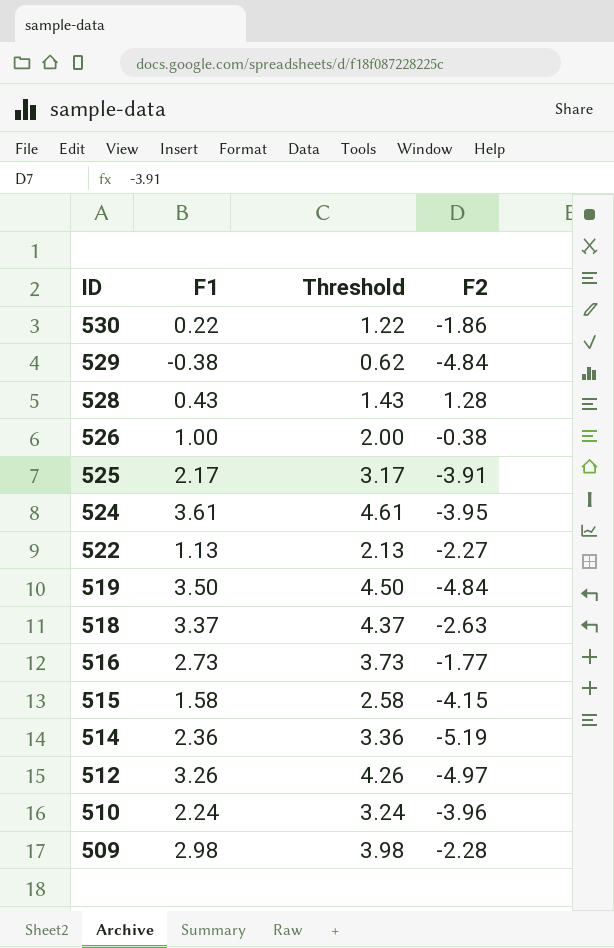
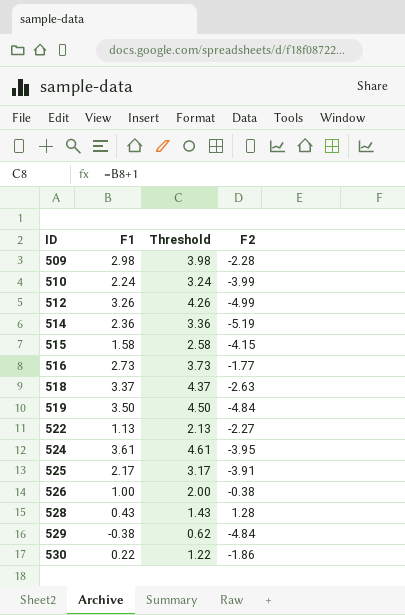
row order: ID descending -> ID ascending
510 | F2: -3.96 -> -3.99
512 | F2: -4.97 -> -4.99

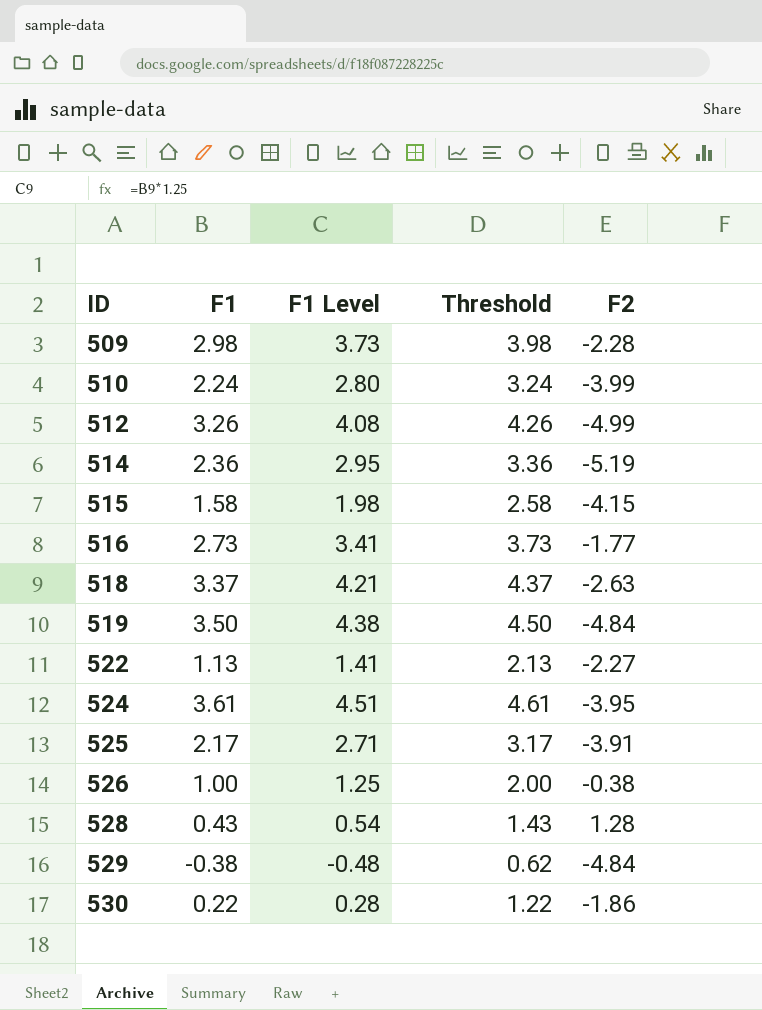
column F1 Level | formula: none -> [F1] * 1.25

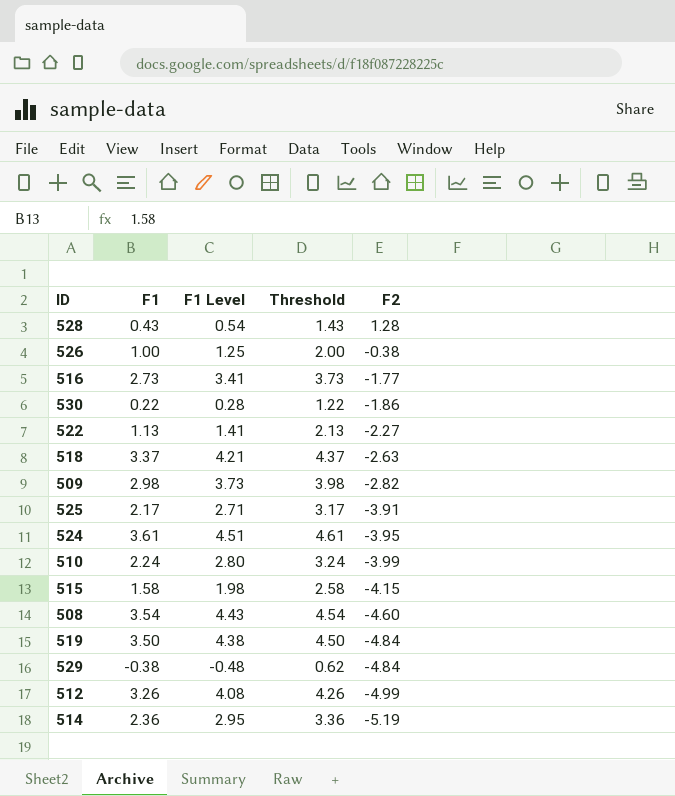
row order: ID ascending -> F2 descending
509 | F2: -2.28 -> -2.82
row 508: none -> 3.54 | 4.43 | 4.54 | -4.60

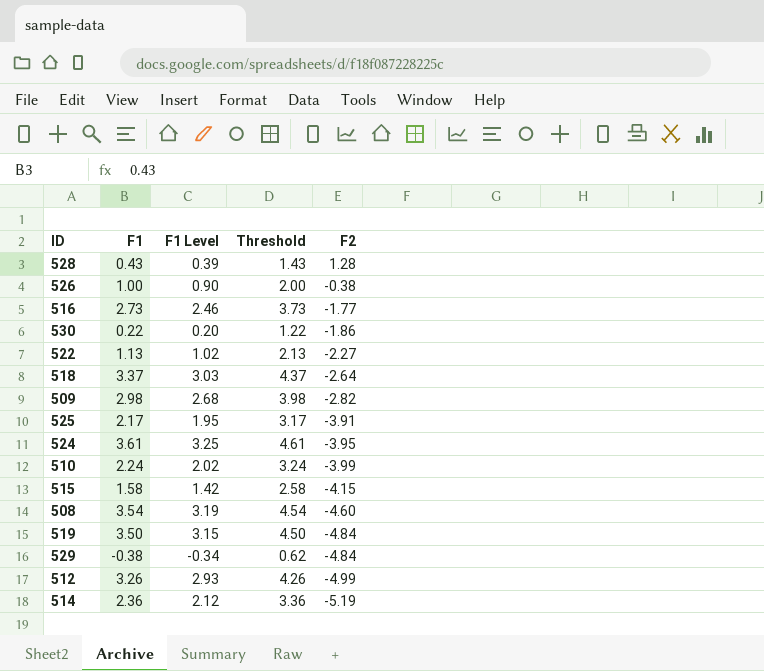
column F1 Level | formula: [F1] * 1.25 -> [F1] * 0.9
518 | F2: -2.63 -> -2.64

